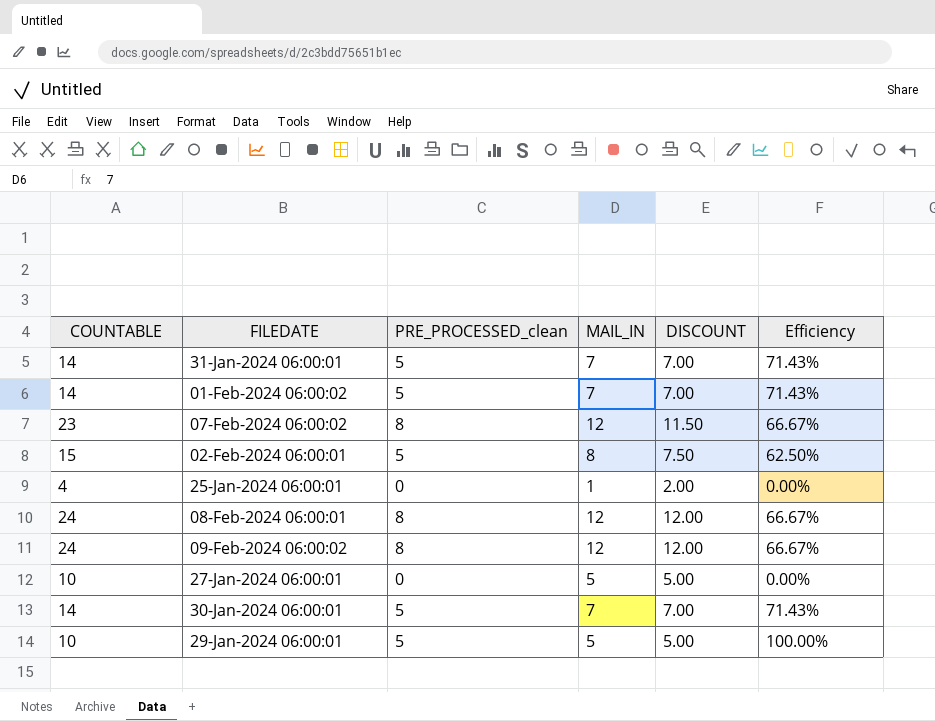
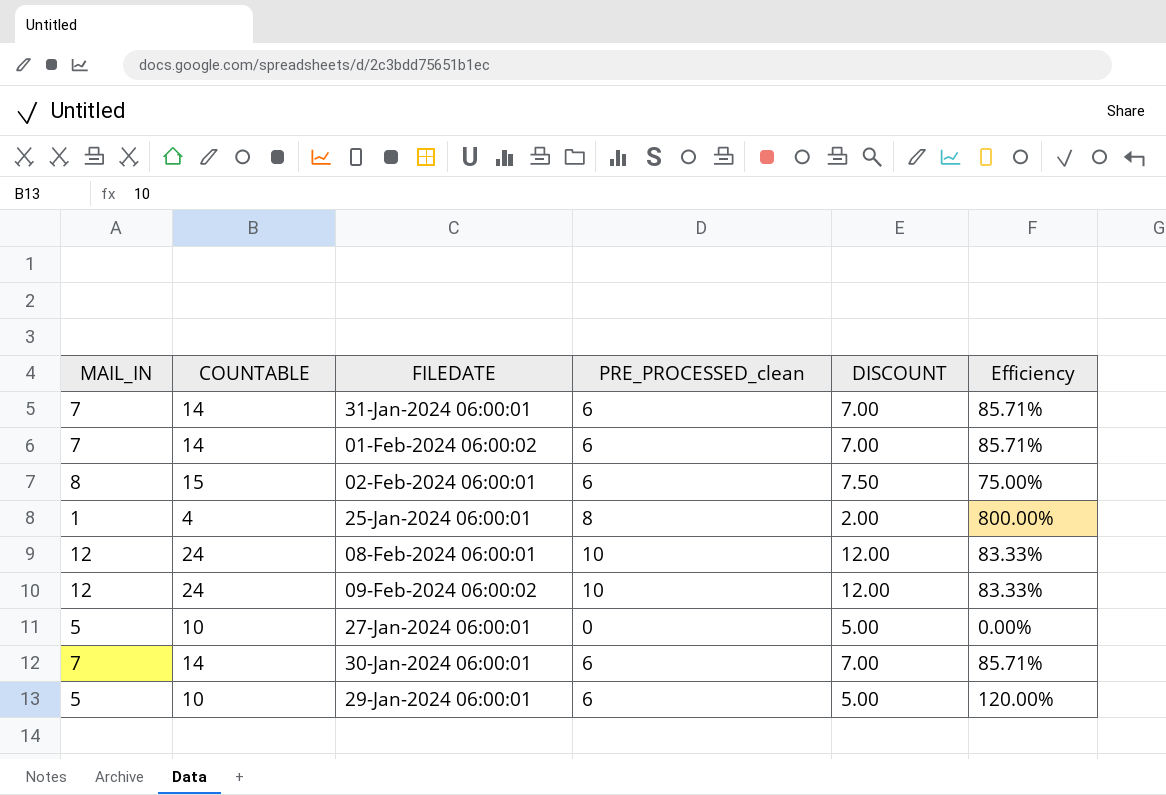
column MAIL_IN | position: 4 -> 1
row 07-Feb-2024 06:00:02: 23 | 8 | 12 | 11.50 | 66.67% -> none
31-Jan-2024 06:00:01 | PRE_PROCESSED_clean: 5 -> 6
31-Jan-2024 06:00:01 | Efficiency: 71.43% -> 85.71%
01-Feb-2024 06:00:02 | PRE_PROCESSED_clean: 5 -> 6
01-Feb-2024 06:00:02 | Efficiency: 71.43% -> 85.71%
02-Feb-2024 06:00:01 | PRE_PROCESSED_clean: 5 -> 6
02-Feb-2024 06:00:01 | Efficiency: 62.50% -> 75.00%
25-Jan-2024 06:00:01 | PRE_PROCESSED_clean: 0 -> 8
25-Jan-2024 06:00:01 | Efficiency: 0.00% -> 800.00%
08-Feb-2024 06:00:01 | PRE_PROCESSED_clean: 8 -> 10
08-Feb-2024 06:00:01 | Efficiency: 66.67% -> 83.33%
09-Feb-2024 06:00:02 | PRE_PROCESSED_clean: 8 -> 10
09-Feb-2024 06:00:02 | Efficiency: 66.67% -> 83.33%
30-Jan-2024 06:00:01 | PRE_PROCESSED_clean: 5 -> 6
30-Jan-2024 06:00:01 | Efficiency: 71.43% -> 85.71%
29-Jan-2024 06:00:01 | PRE_PROCESSED_clean: 5 -> 6
29-Jan-2024 06:00:01 | Efficiency: 100.00% -> 120.00%

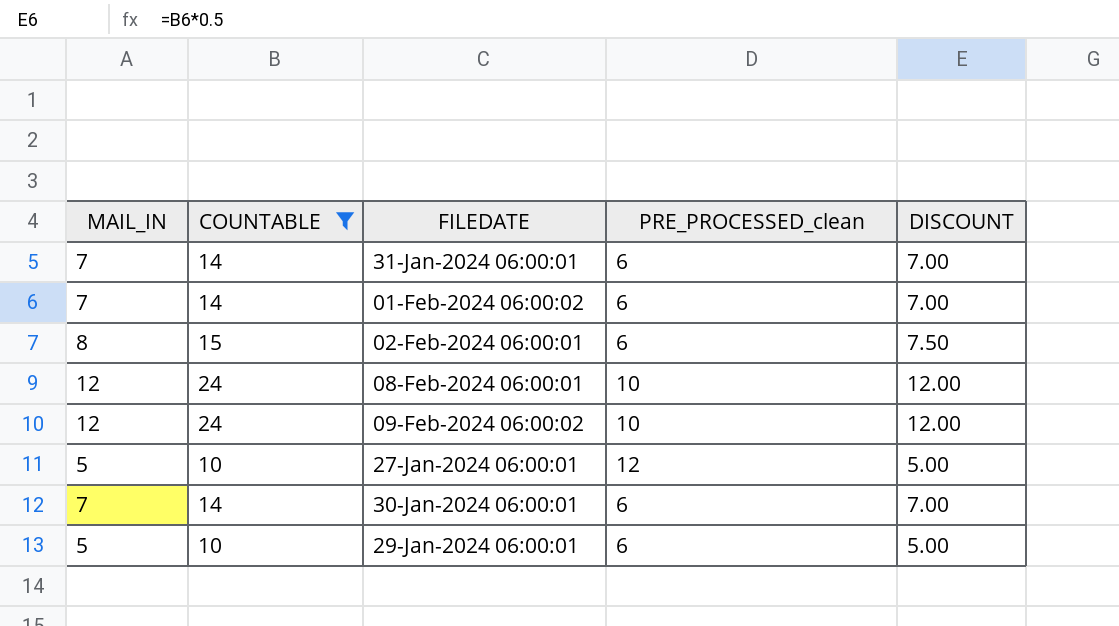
filter: none -> COUNTABLE != 4
column Efficiency | formula: [PRE_PROCESSED_clean] / [MAIL_IN] -> none
27-Jan-2024 06:00:01 | PRE_PROCESSED_clean: 0 -> 12

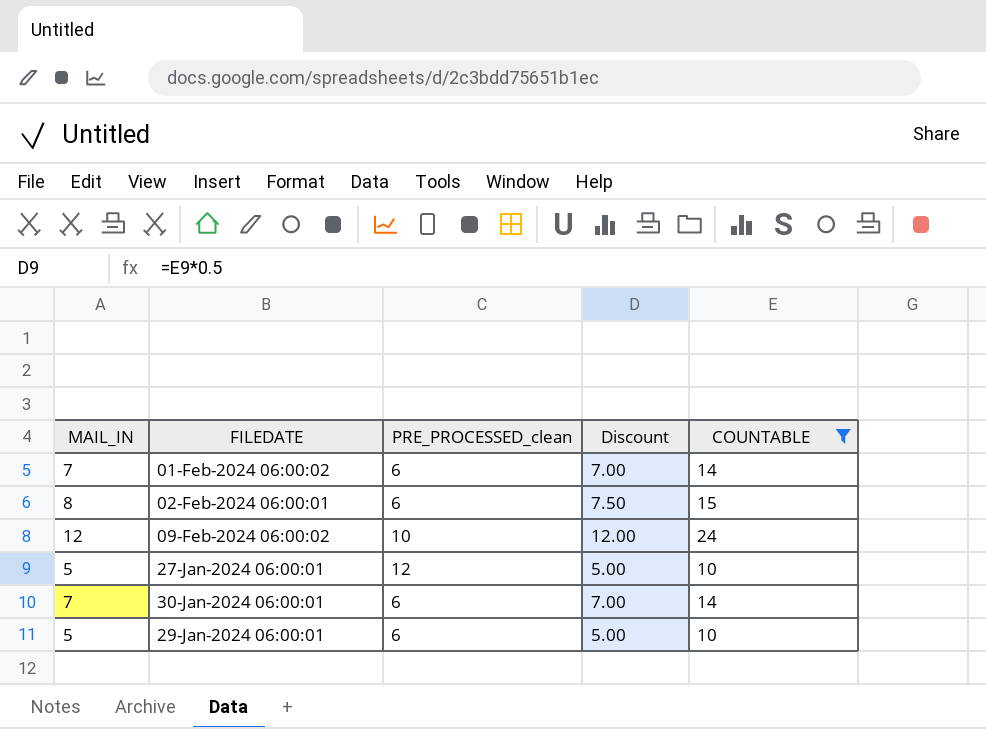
column name: DISCOUNT -> Discount
column COUNTABLE | position: 2 -> 5
row 31-Jan-2024 06:00:01: 7 | 14 | 6 | 7.00 -> none
row 08-Feb-2024 06:00:01: 12 | 24 | 10 | 12.00 -> none

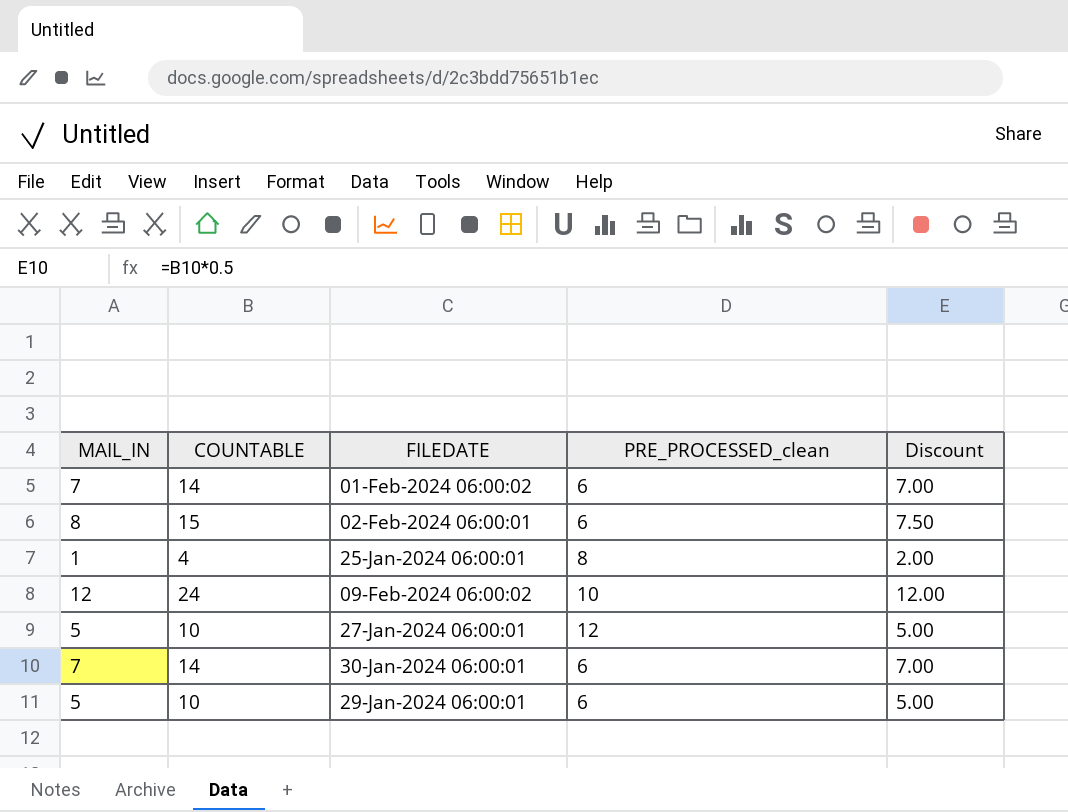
filter: COUNTABLE != 4 -> none
column COUNTABLE | position: 5 -> 2

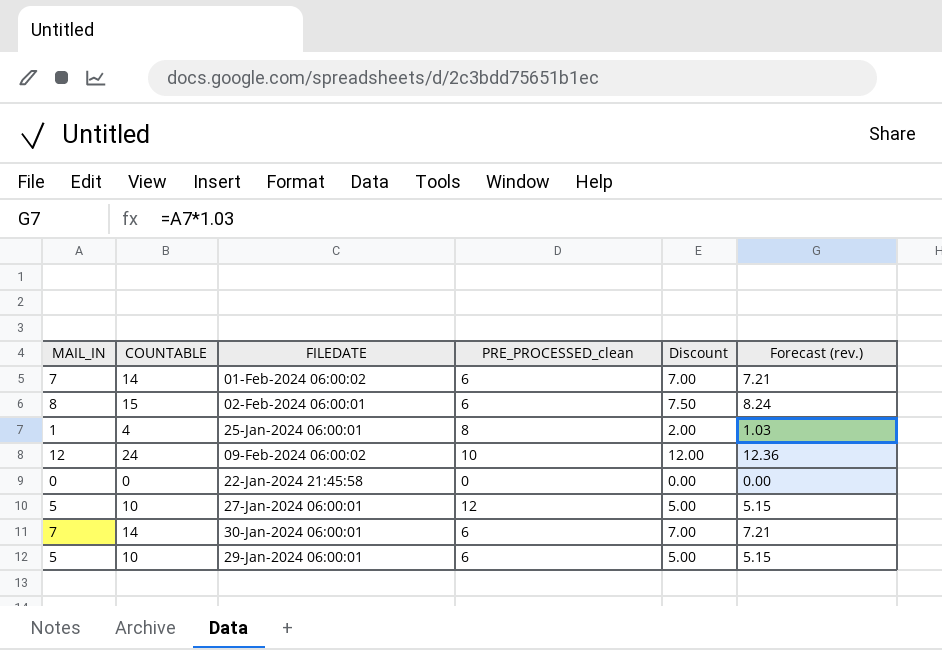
column Forecast (rev.) | formula: none -> [MAIL_IN] * 1.03
row 22-Jan-2024 21:45:58: none -> 0 | 0 | 0 | 0.00 | 0.00

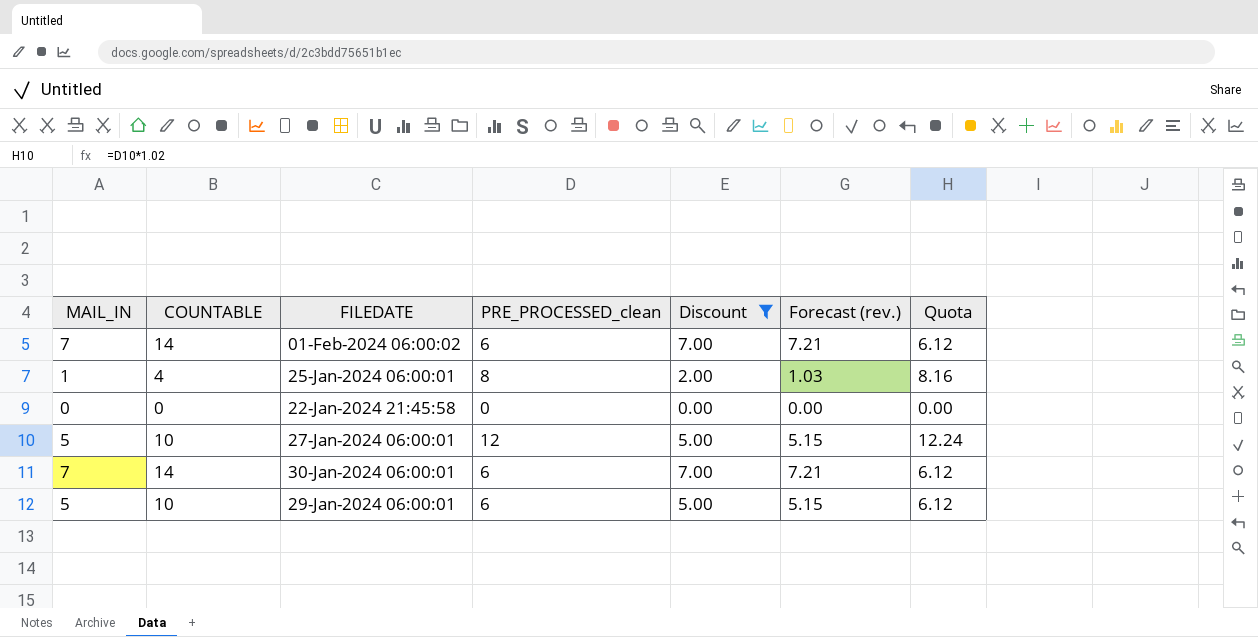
filter: none -> Discount <= 7.00
column Quota | formula: none -> [PRE_PROCESSED_clean] * 1.02

